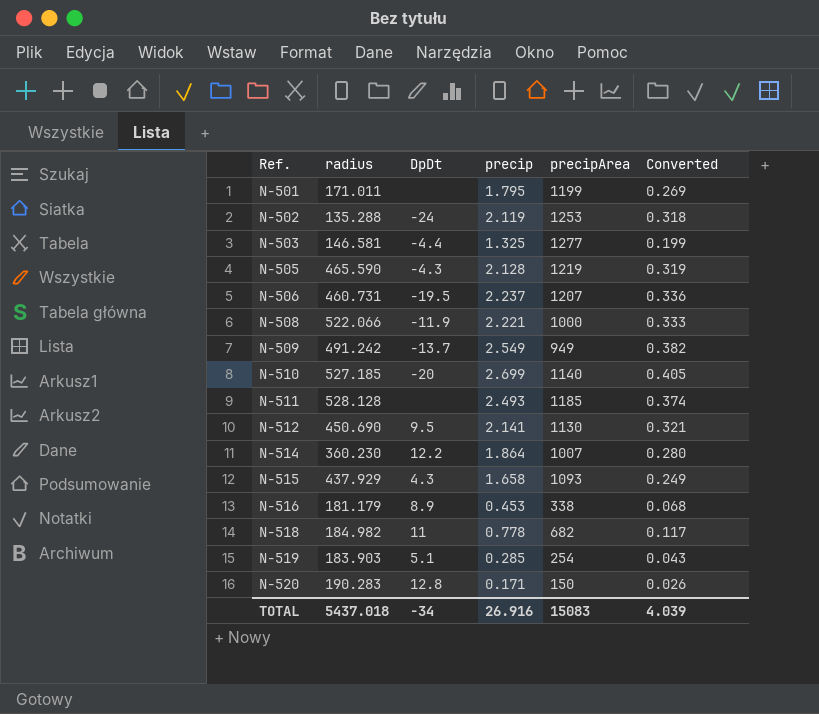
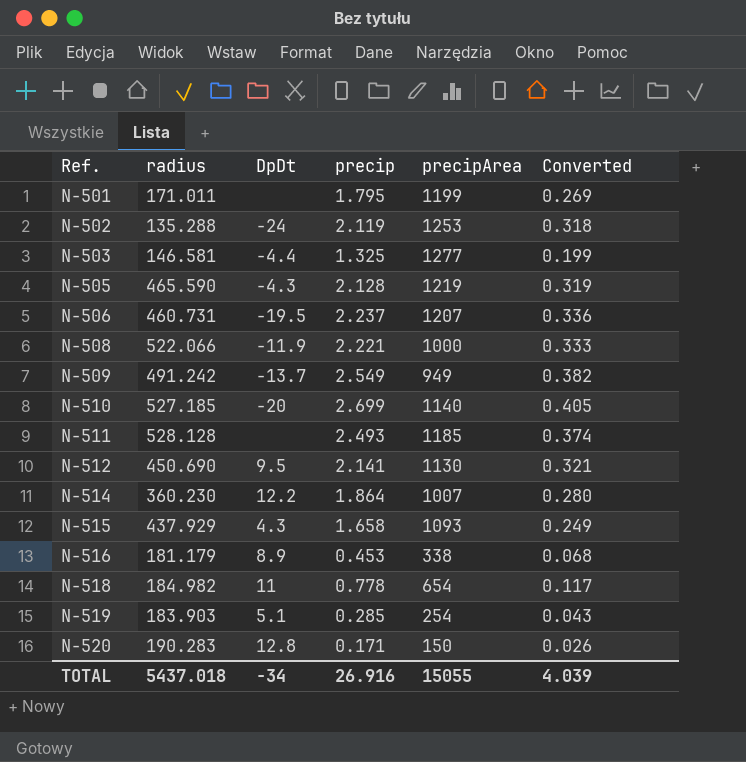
N-518 | precipArea: 682 -> 654
TOTAL | precipArea: 15083 -> 15055

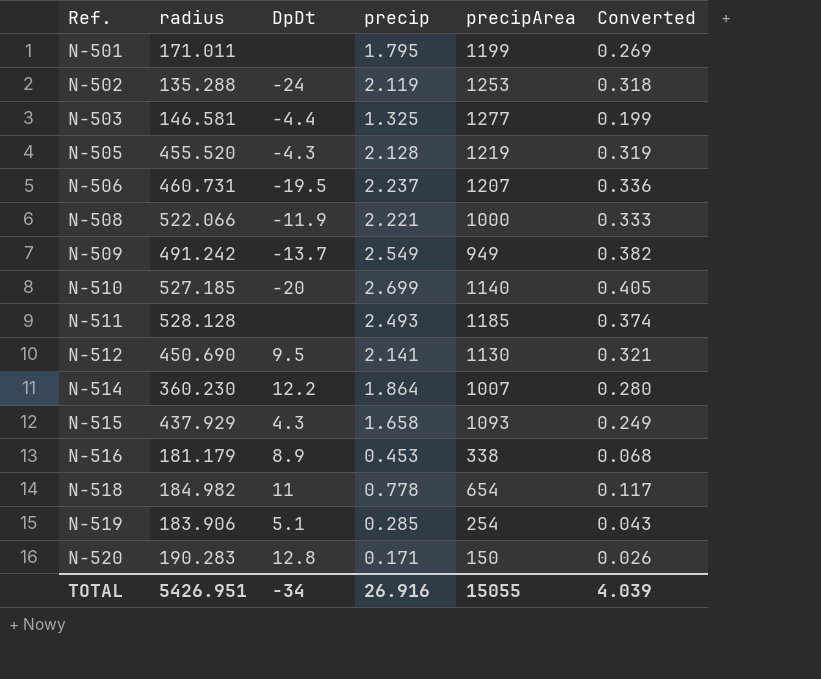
N-505 | radius: 465.590 -> 455.520
N-519 | radius: 183.903 -> 183.906
TOTAL | radius: 5437.018 -> 5426.951

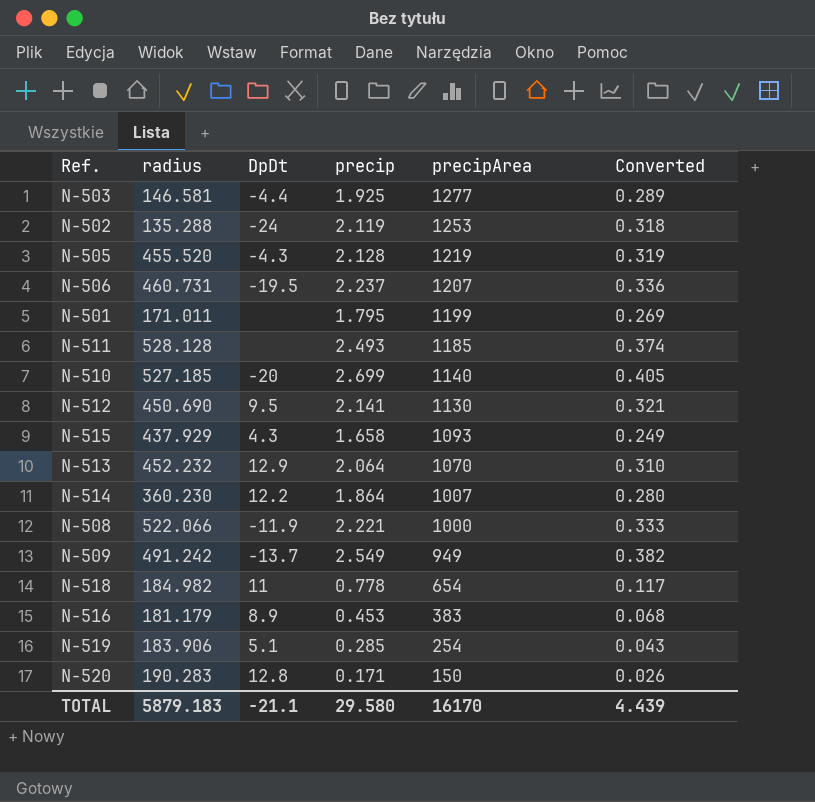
row order: Ref. ascending -> precipArea descending
N-503 | precip: 1.325 -> 1.925
N-503 | Converted: 0.199 -> 0.289
row N-513: none -> 452.232 | 12.9 | 2.064 | 1070 | 0.310
N-516 | precipArea: 338 -> 383
TOTAL | radius: 5426.951 -> 5879.183
TOTAL | DpDt: -34 -> -21.1
TOTAL | precip: 26.916 -> 29.580
TOTAL | precipArea: 15055 -> 16170
TOTAL | Converted: 4.039 -> 4.439

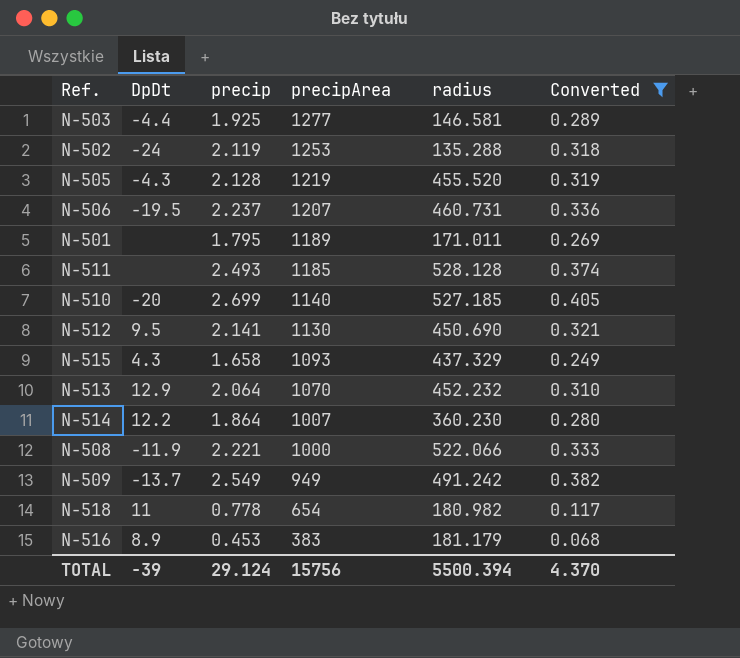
filter: none -> Converted >= 0.068
column radius | position: 2 -> 5
N-501 | precipArea: 1199 -> 1189
N-515 | radius: 437.929 -> 437.329
N-518 | radius: 184.982 -> 180.982
TOTAL | DpDt: -21.1 -> -39
TOTAL | precip: 29.580 -> 29.124
TOTAL | precipArea: 16170 -> 15756
TOTAL | radius: 5879.183 -> 5500.394
TOTAL | Converted: 4.439 -> 4.370

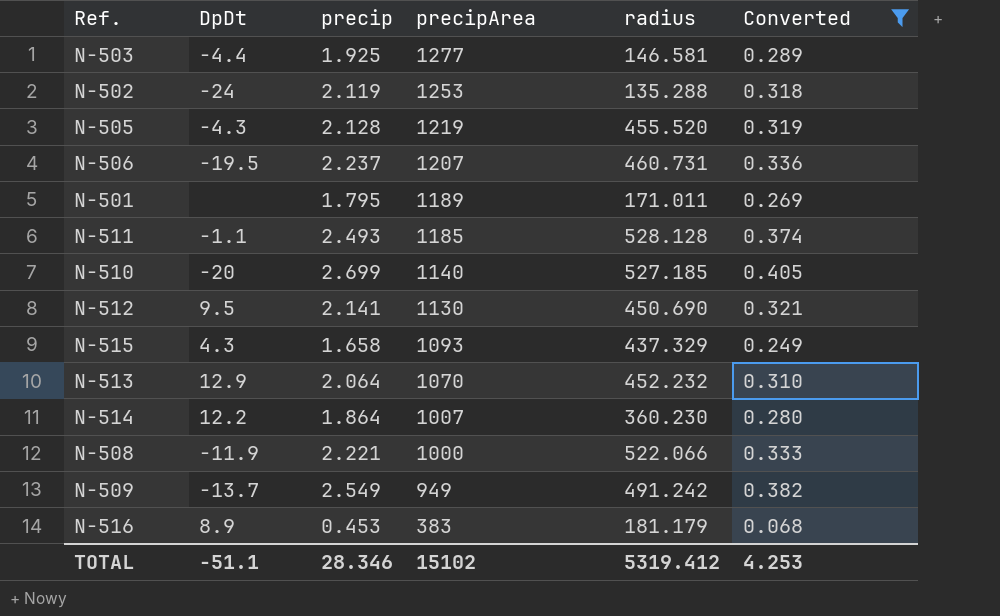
row N-518: 11 | 0.778 | 654 | 180.982 | 0.117 -> none
N-511 | DpDt: none -> -1.1
TOTAL | DpDt: -39 -> -51.1
TOTAL | precip: 29.124 -> 28.346
TOTAL | precipArea: 15756 -> 15102
TOTAL | radius: 5500.394 -> 5319.412
TOTAL | Converted: 4.370 -> 4.253

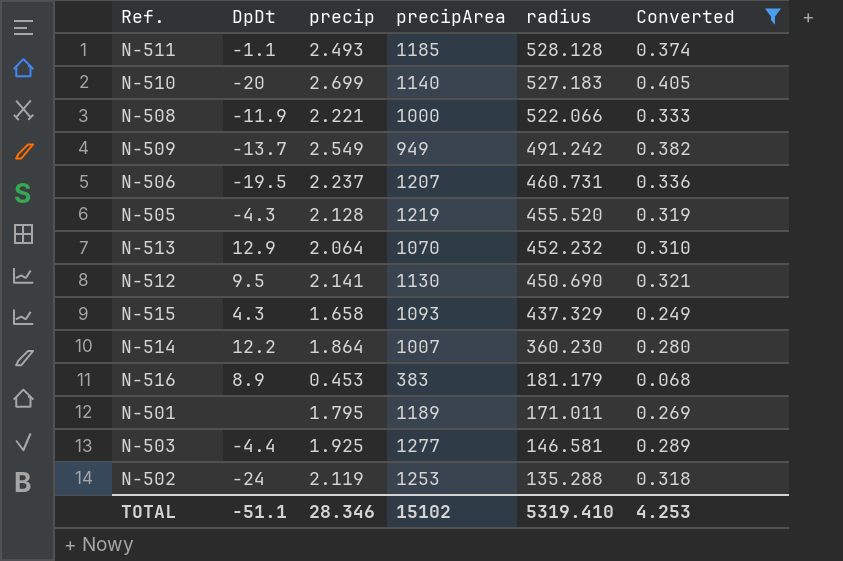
row order: precipArea descending -> radius descending
N-510 | radius: 527.185 -> 527.183
TOTAL | radius: 5319.412 -> 5319.410

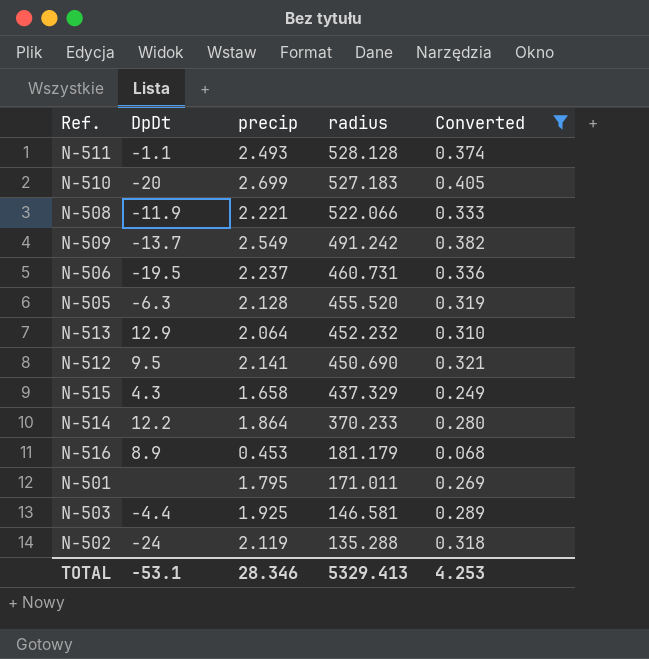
column precipArea | position: 4 -> none
N-505 | DpDt: -4.3 -> -6.3
N-514 | radius: 360.230 -> 370.233
TOTAL | DpDt: -51.1 -> -53.1
TOTAL | radius: 5319.410 -> 5329.413

